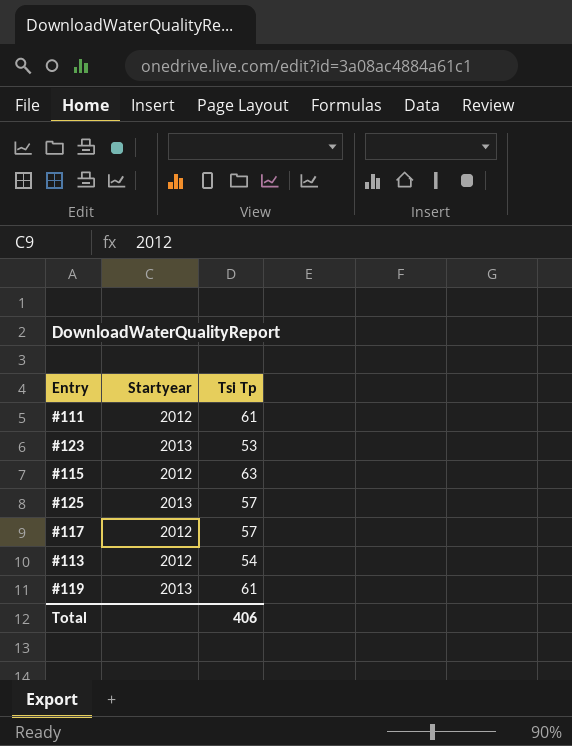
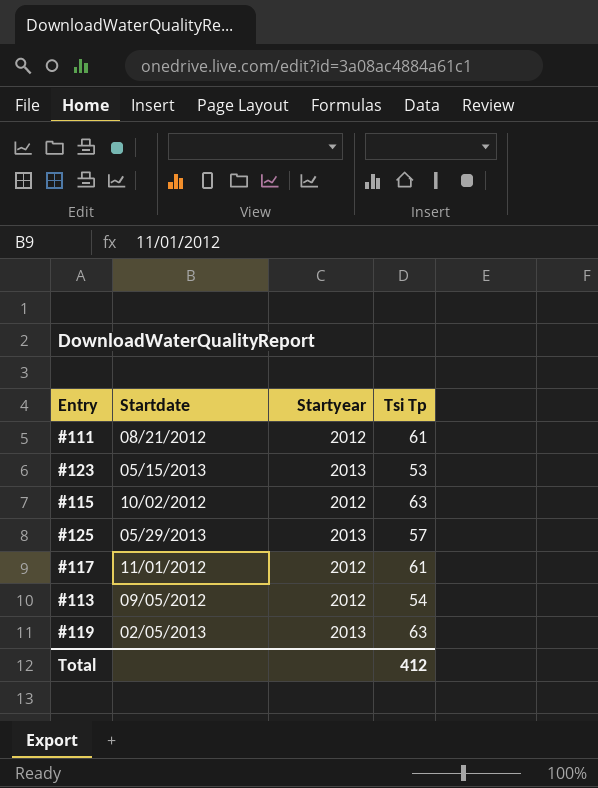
column Startdate | position: none -> 2
#117 | Tsi Tp: 57 -> 61
#119 | Tsi Tp: 61 -> 63
Total | Tsi Tp: 406 -> 412

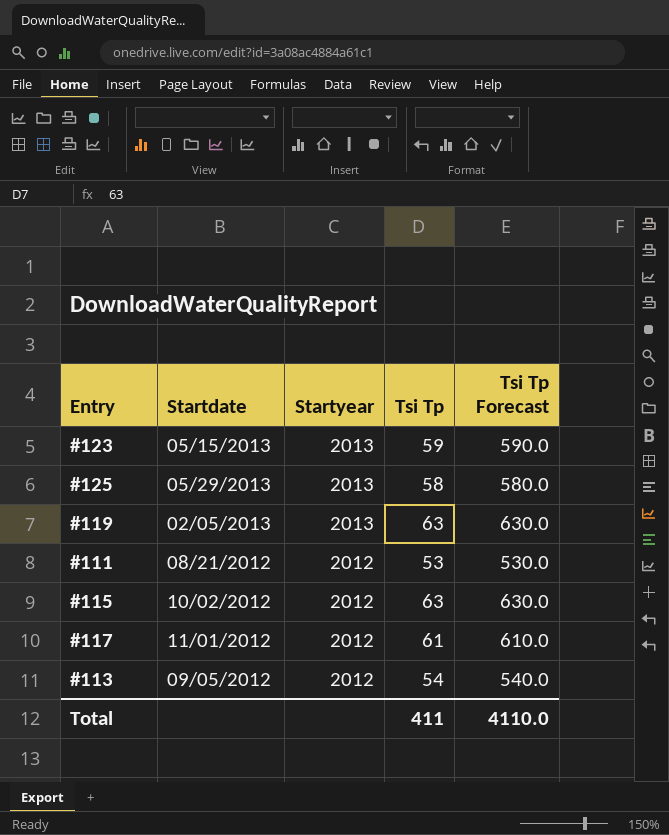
row order: none -> Startyear descending
column Tsi Tp Forecast | formula: none -> [Tsi Tp] * 10
#123 | Tsi Tp: 53 -> 59
#125 | Tsi Tp: 57 -> 58
#111 | Tsi Tp: 61 -> 53
Total | Tsi Tp: 412 -> 411

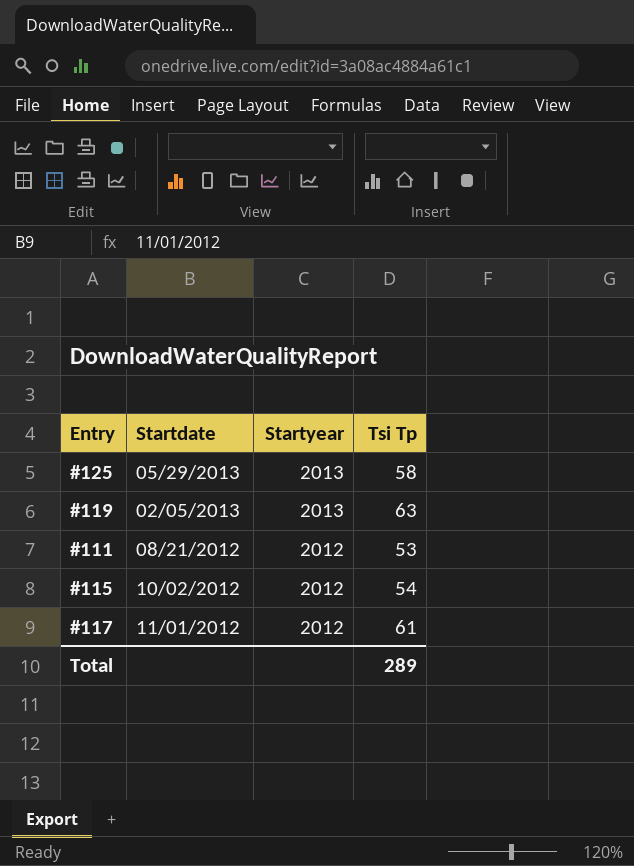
column Tsi Tp Forecast | formula: [Tsi Tp] * 10 -> none
row #123: 05/15/2013 | 2013 | 59 | 590.0 -> none
row #113: 09/05/2012 | 2012 | 54 | 540.0 -> none
#115 | Tsi Tp: 63 -> 54
Total | Tsi Tp: 411 -> 289

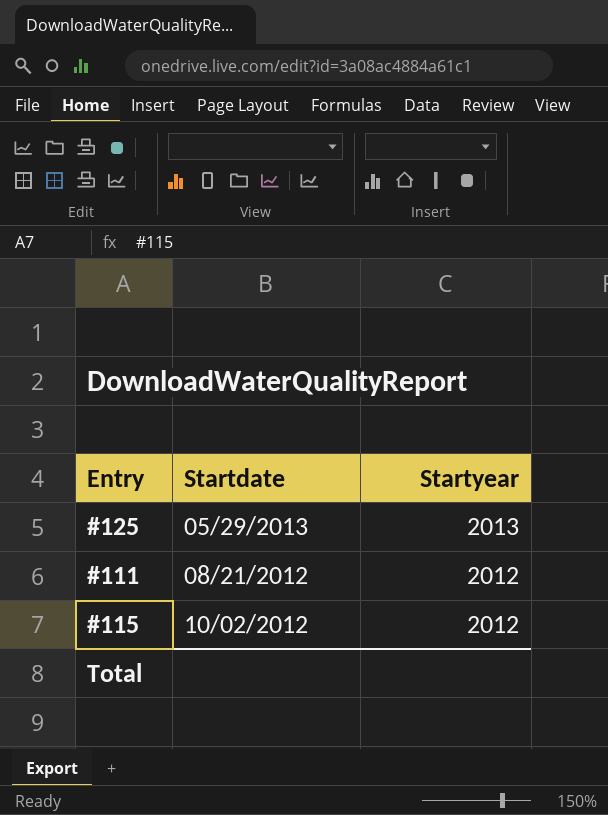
column Tsi Tp | position: 4 -> none
row #119: 02/05/2013 | 2013 | 63 -> none
row #117: 11/01/2012 | 2012 | 61 -> none

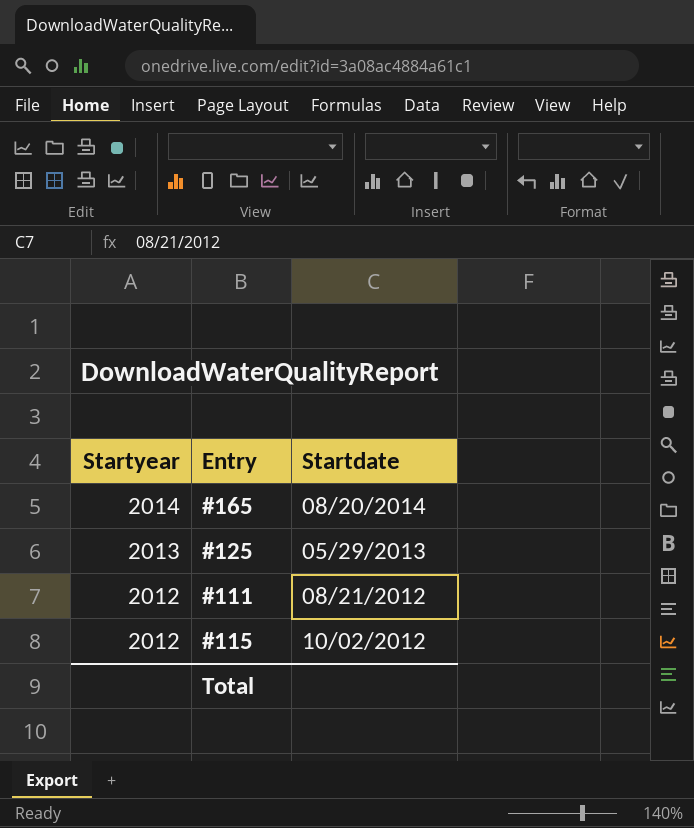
column Startyear | position: 3 -> 1
row #165: none -> 2014 | 08/20/2014

